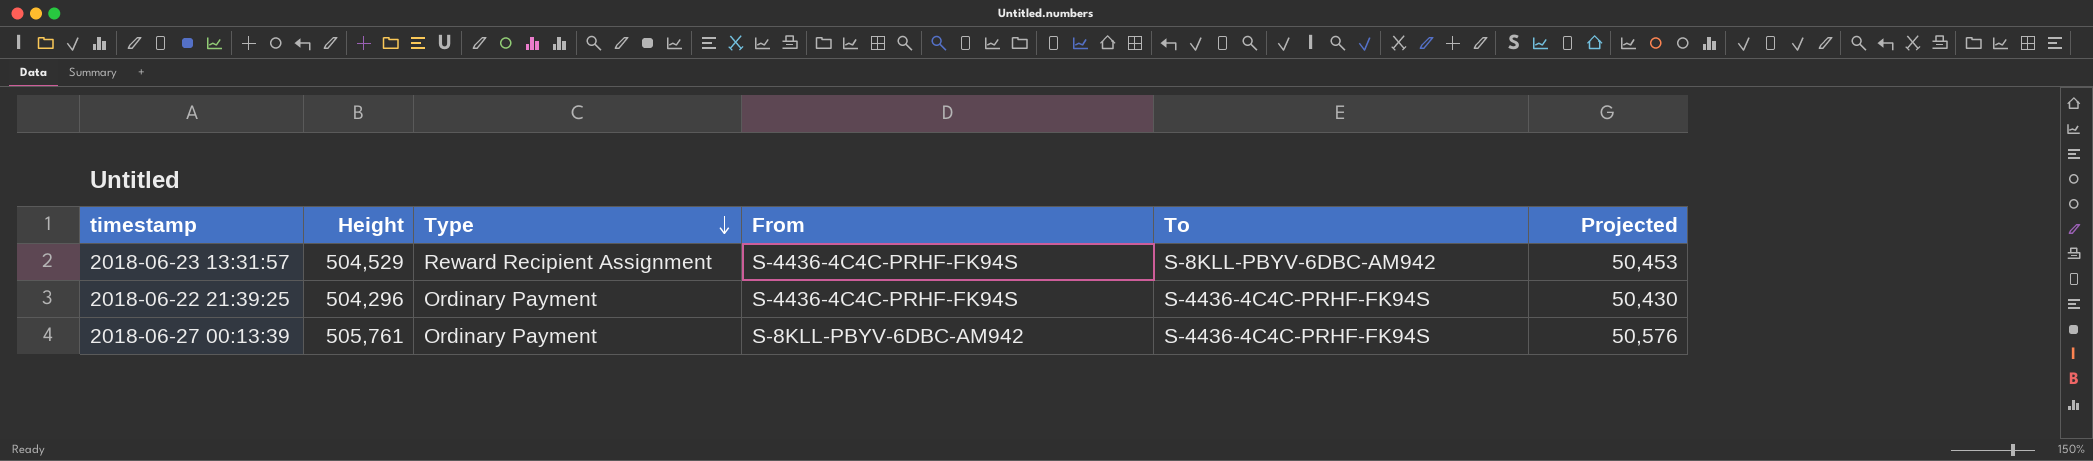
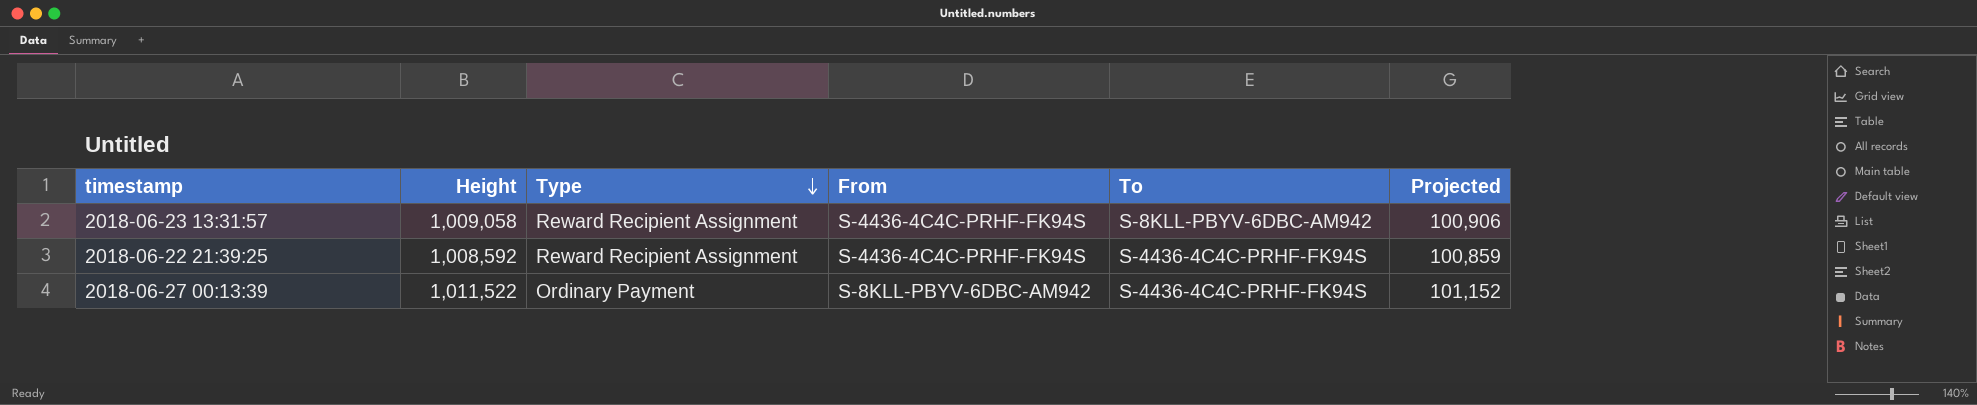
2018-06-23 13:31:57 | Height: 504,529 -> 1,009,058
2018-06-23 13:31:57 | Projected: 50,453 -> 100,906
2018-06-22 21:39:25 | Height: 504,296 -> 1,008,592
2018-06-22 21:39:25 | Type: Ordinary Payment -> Reward Recipient Assignment
2018-06-22 21:39:25 | Projected: 50,430 -> 100,859
2018-06-27 00:13:39 | Height: 505,761 -> 1,011,522
2018-06-27 00:13:39 | Projected: 50,576 -> 101,152

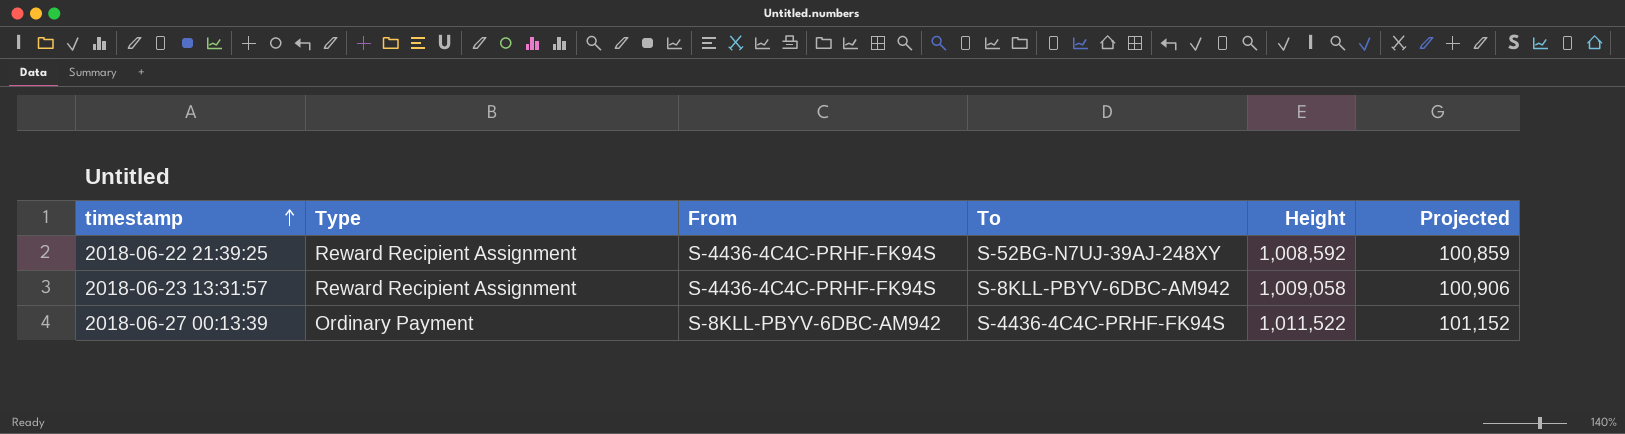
row order: Type descending -> timestamp ascending
column Height | position: 2 -> 5
2018-06-22 21:39:25 | To: S-4436-4C4C-PRHF-FK94S -> S-52BG-N7UJ-39AJ-248XY

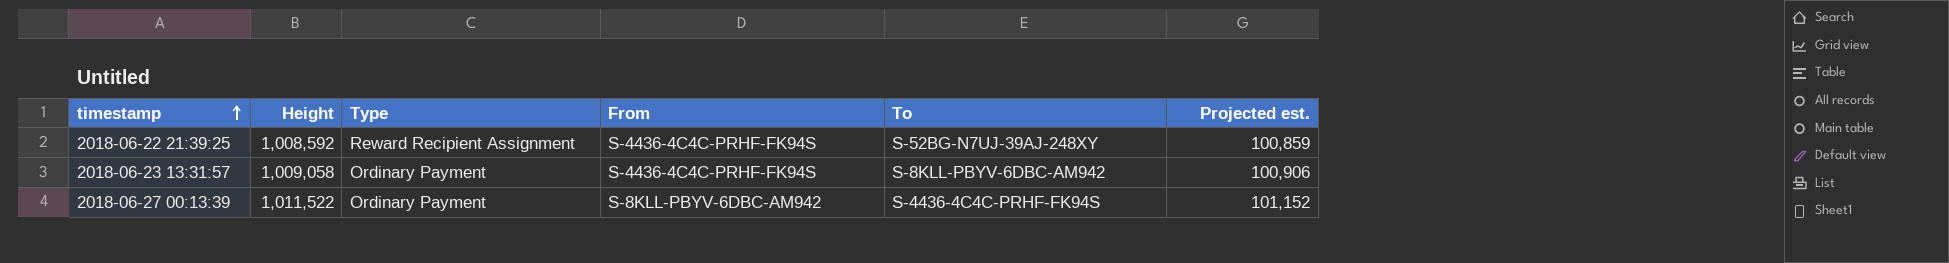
column Height | position: 5 -> 2
column name: Projected -> Projected est.
2018-06-23 13:31:57 | Type: Reward Recipient Assignment -> Ordinary Payment

